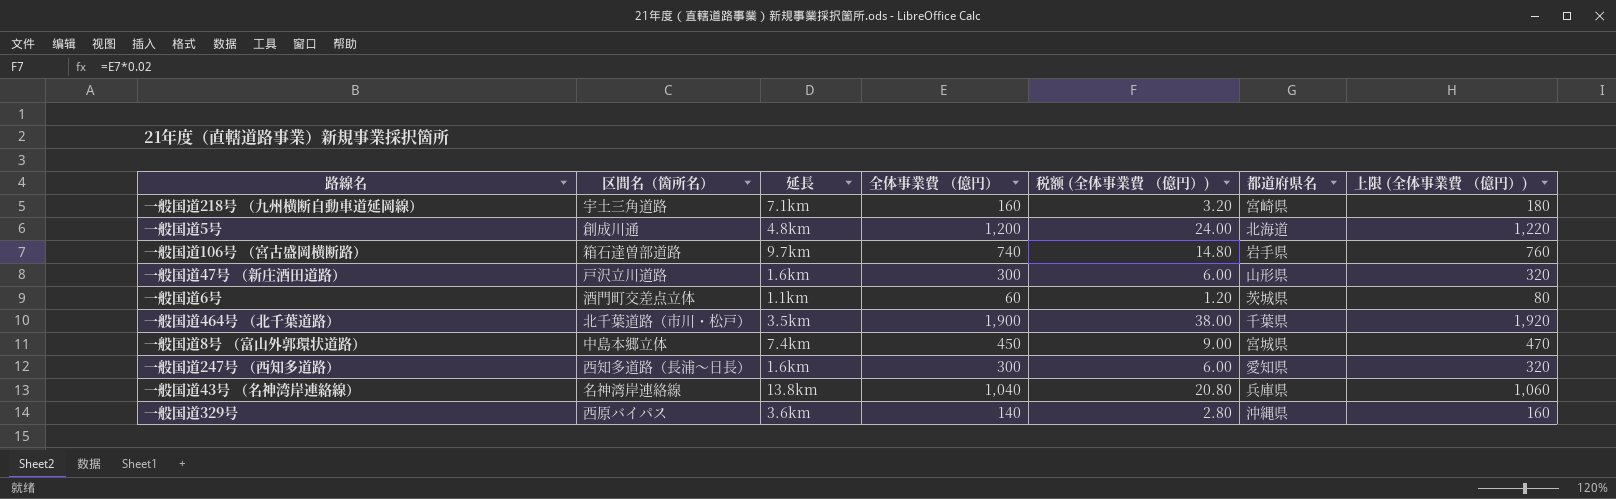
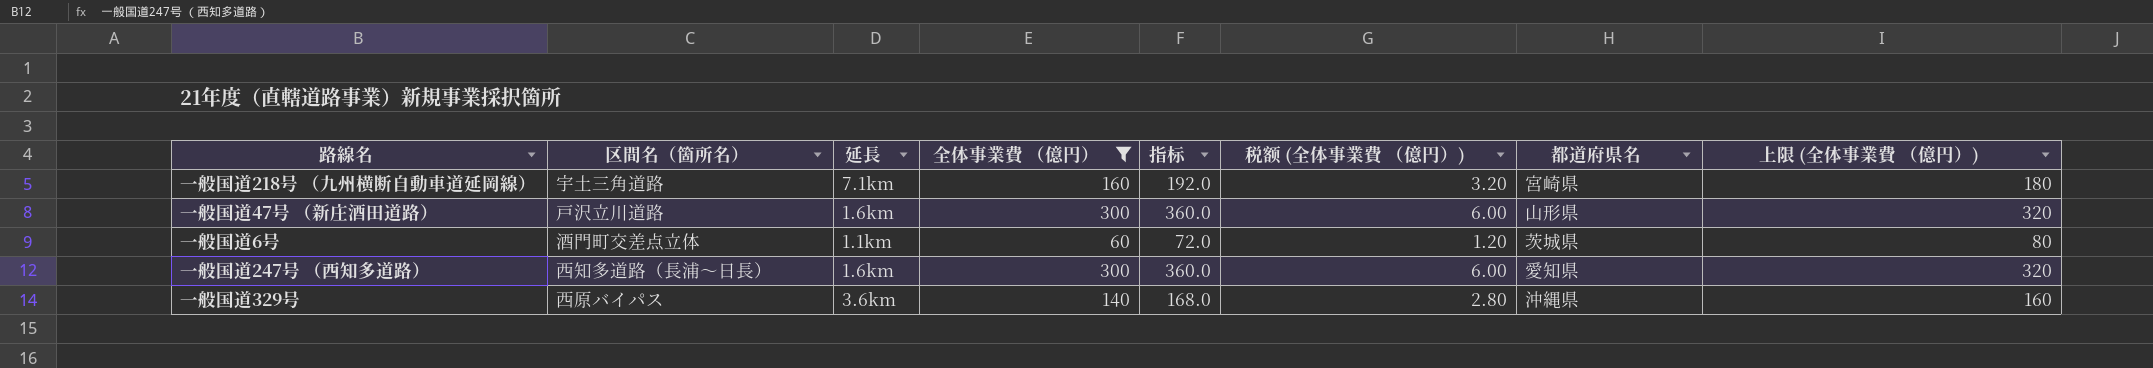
filter: none -> 全体事業費 （億円） <= 300
column 指标 | formula: none -> [全体事業費 （億円）] * 1.2

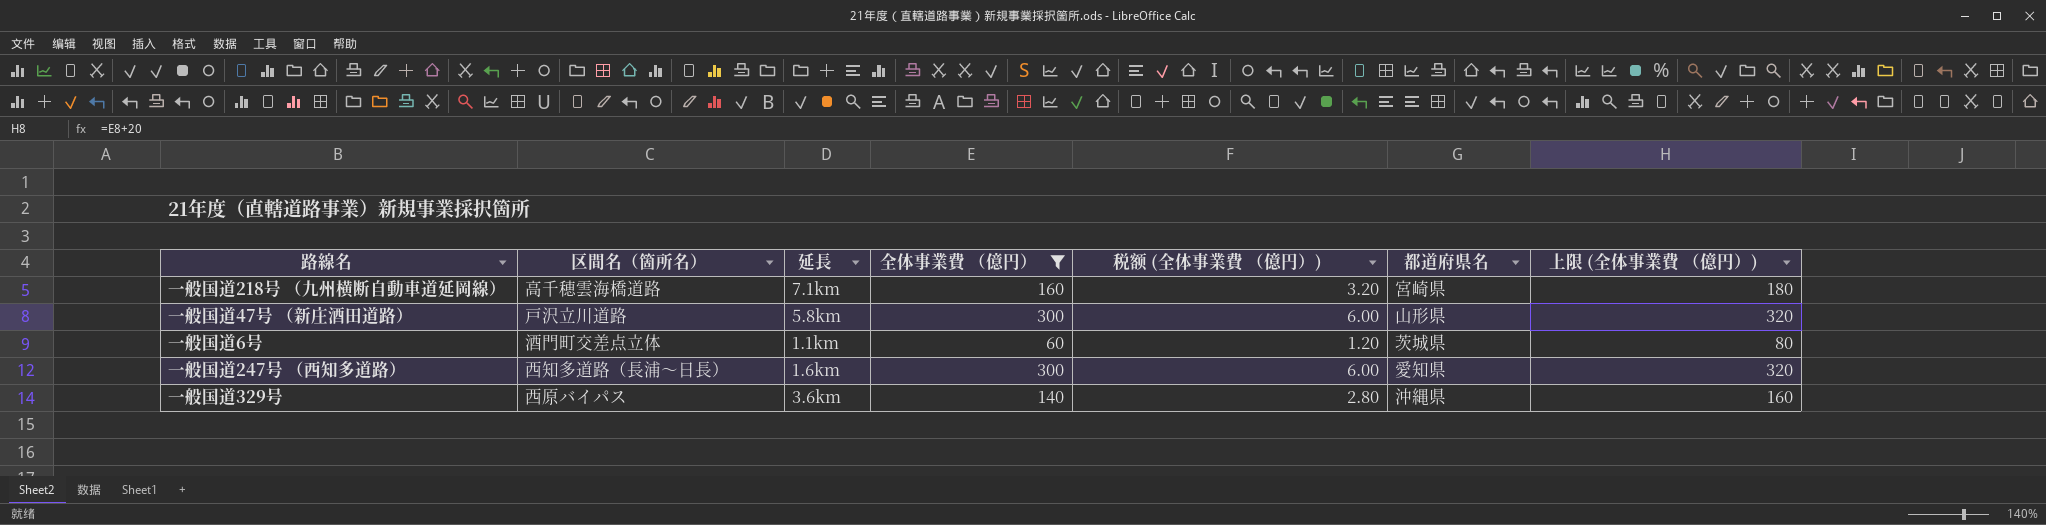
column 指标 | formula: [全体事業費 （億円）] * 1.2 -> none
一般国道218号 （九州横断自動車道延岡線） | 区間名（箇所名）: 宇土三角道路 -> 高千穂雲海橋道路
一般国道47号 （新庄酒田道路） | 延長: 1.6km -> 5.8km

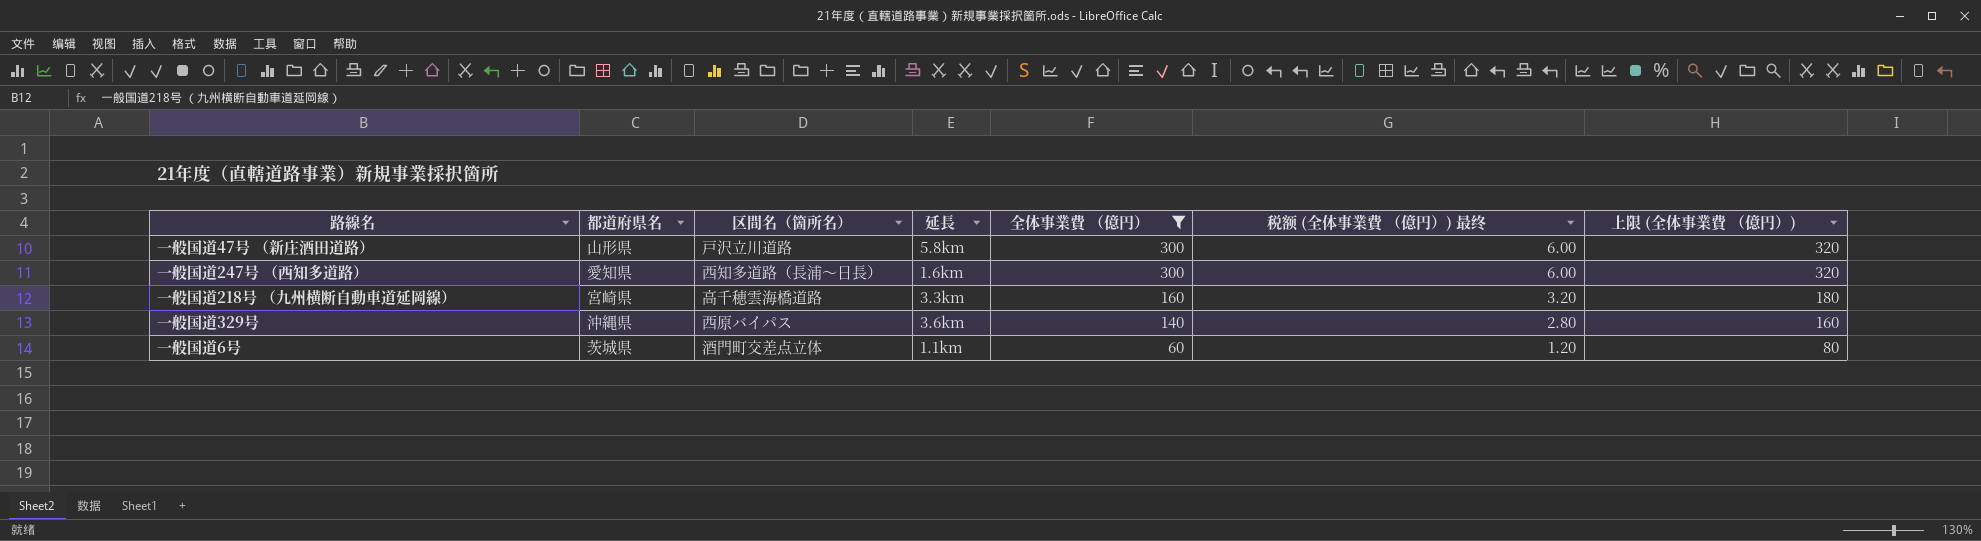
row order: none -> 全体事業費 （億円） descending
column 都道府県名 | position: 6 -> 2
column name: 税额 (全体事業費 （億円）) -> 税额 (全体事業費 （億円）) 最终
一般国道218号 （九州横断自動車道延岡線） | 延長: 7.1km -> 3.3km

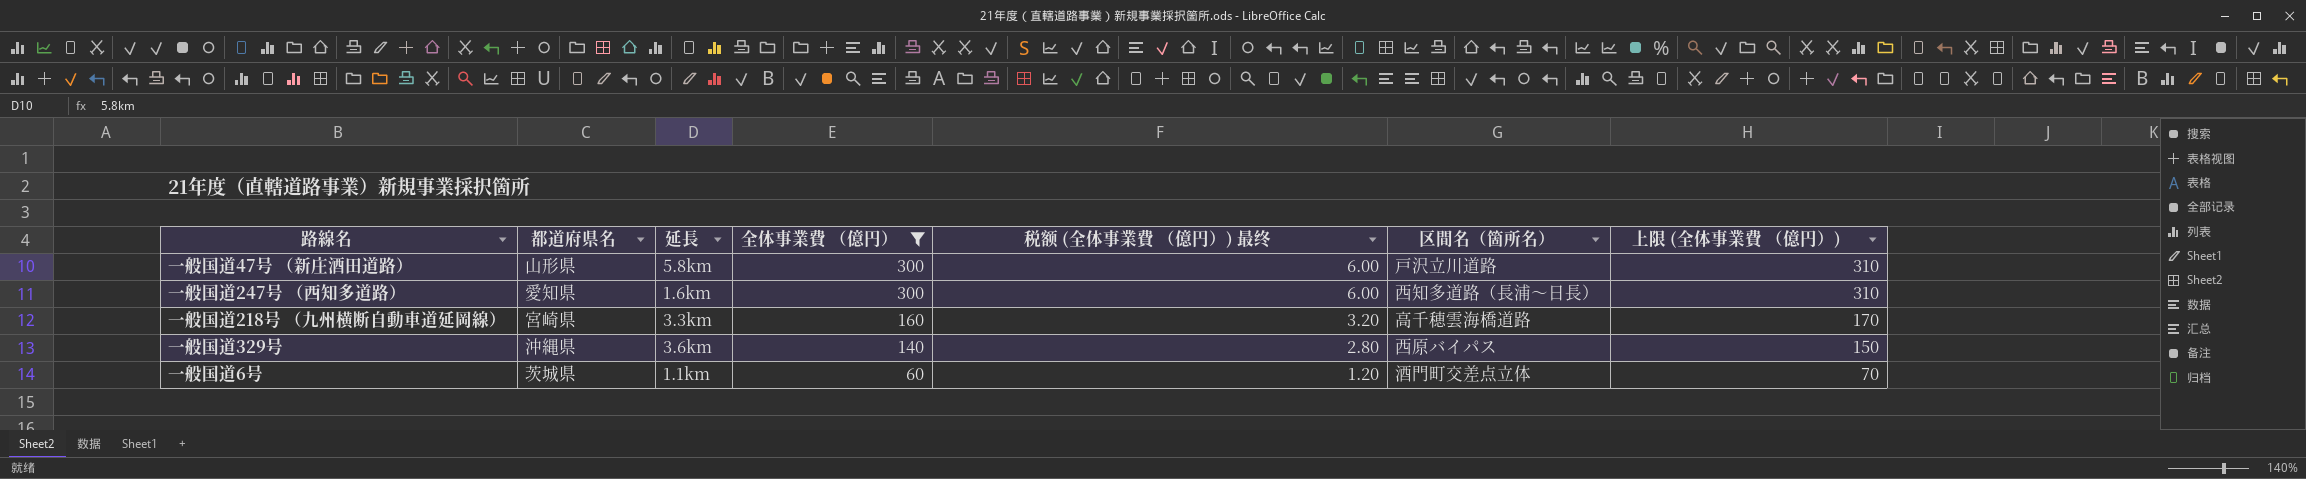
column 区間名（箇所名） | position: 3 -> 6
column 上限 (全体事業費 （億円）) | formula: [全体事業費 （億円）] + 20 -> [全体事業費 （億円）] + 10

